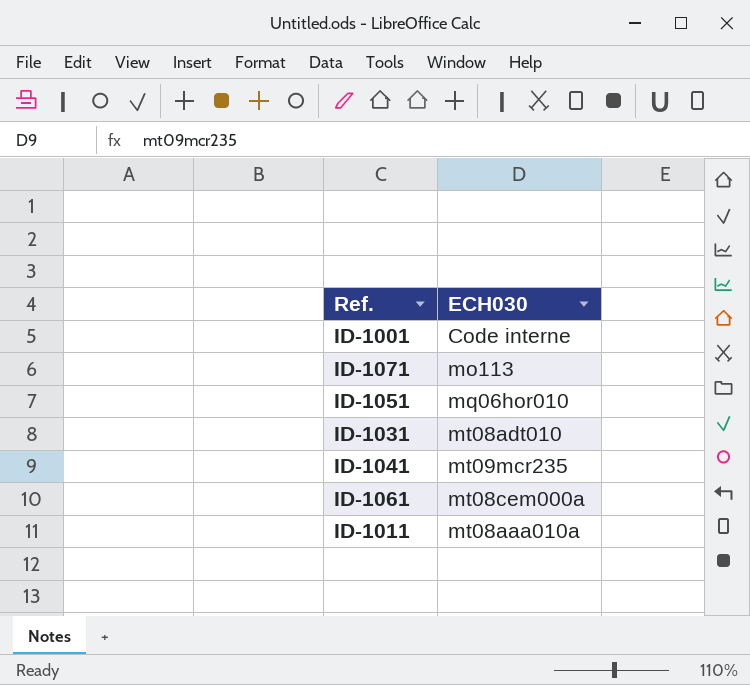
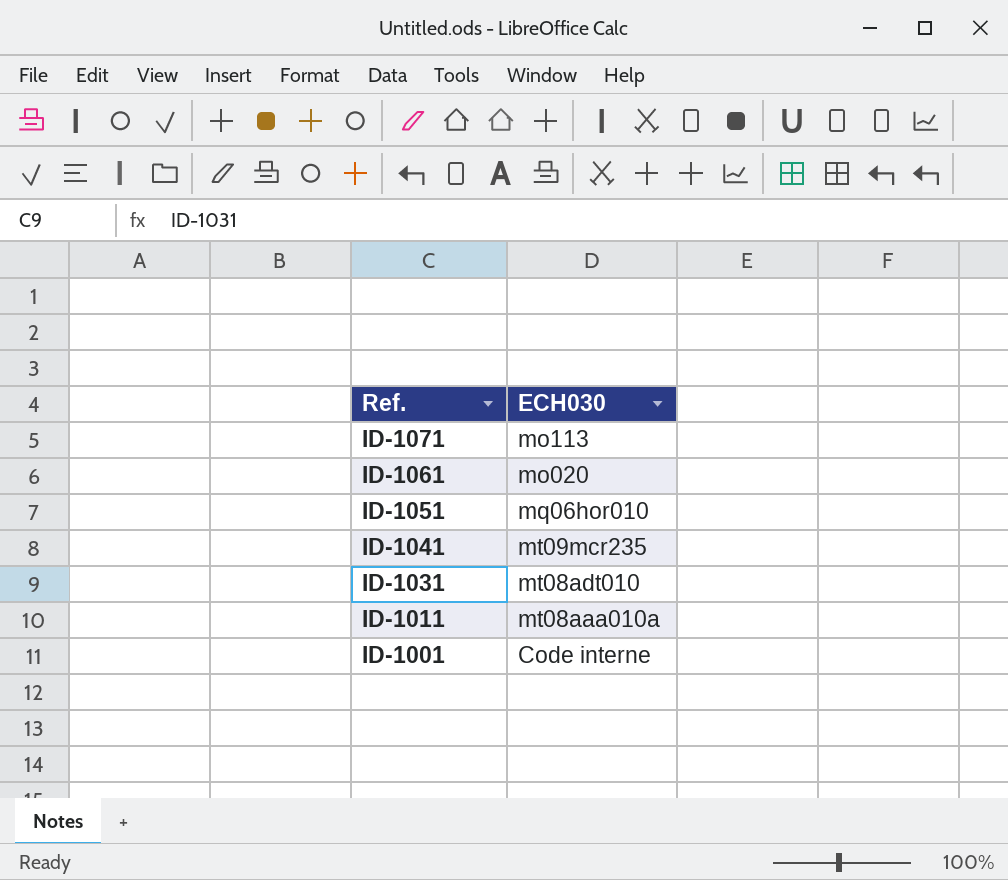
row order: none -> Ref. descending
ID-1061 | ECH030: mt08cem000a -> mo020

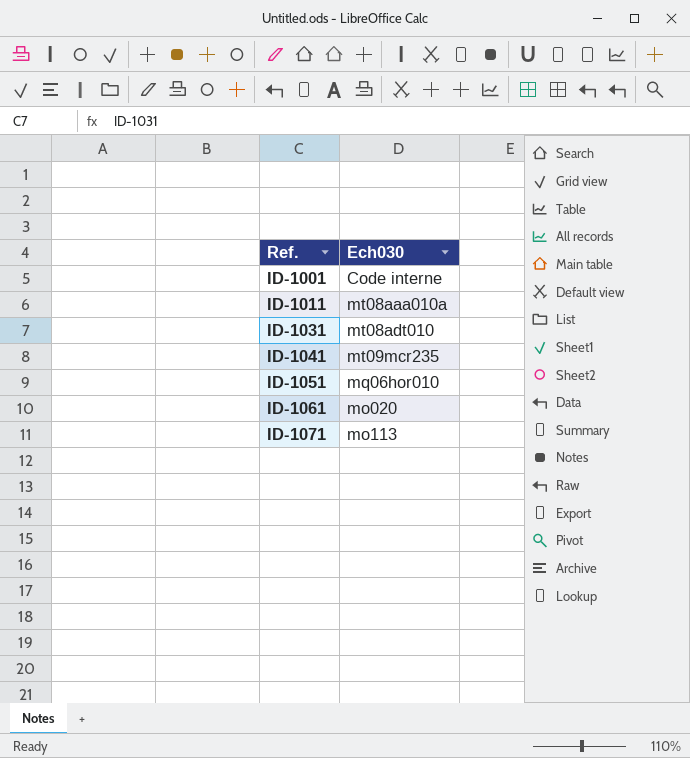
row order: Ref. descending -> Ref. ascending
column name: ECH030 -> Ech030

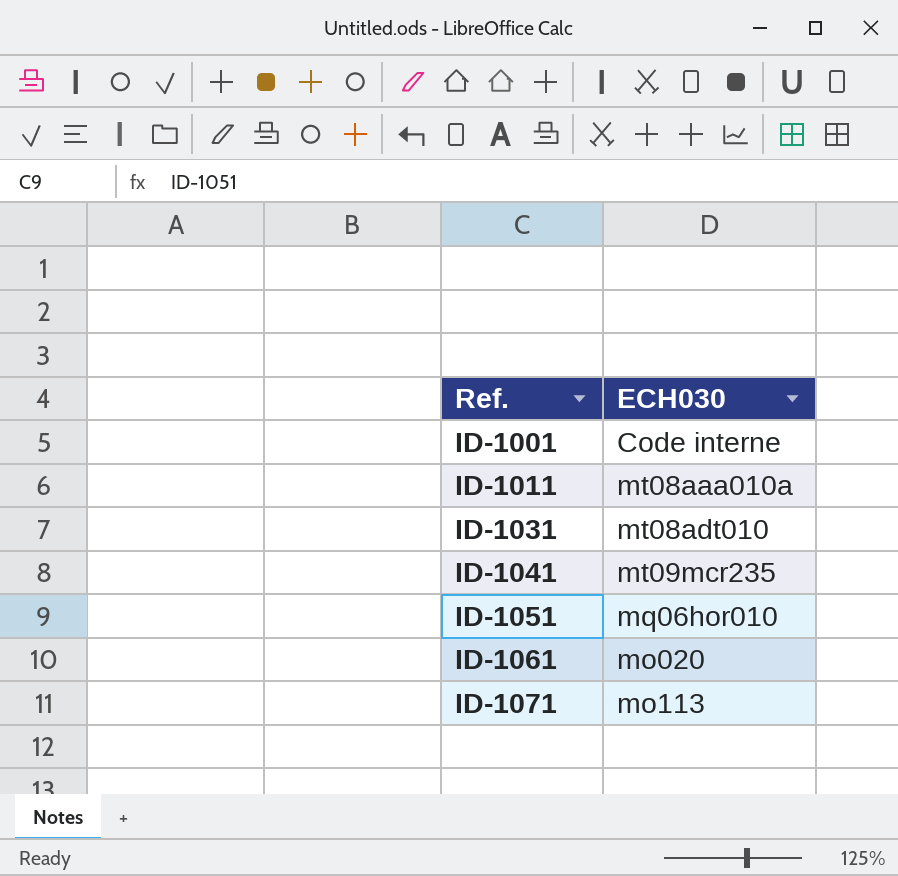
column name: Ech030 -> ECH030

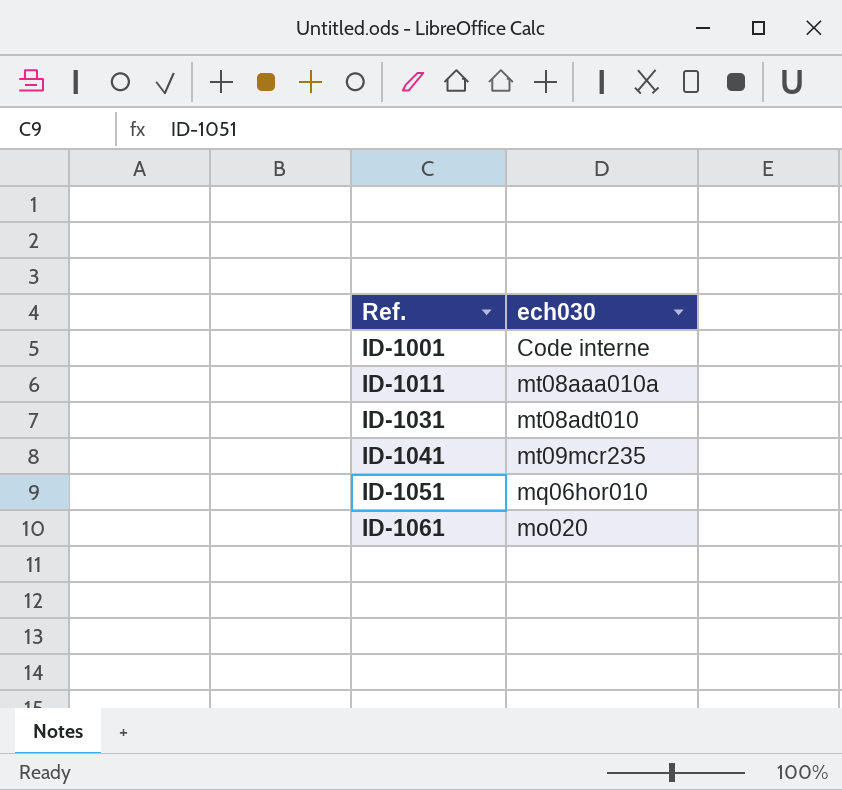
column name: ECH030 -> ech030
row ID-1071: mo113 -> none

